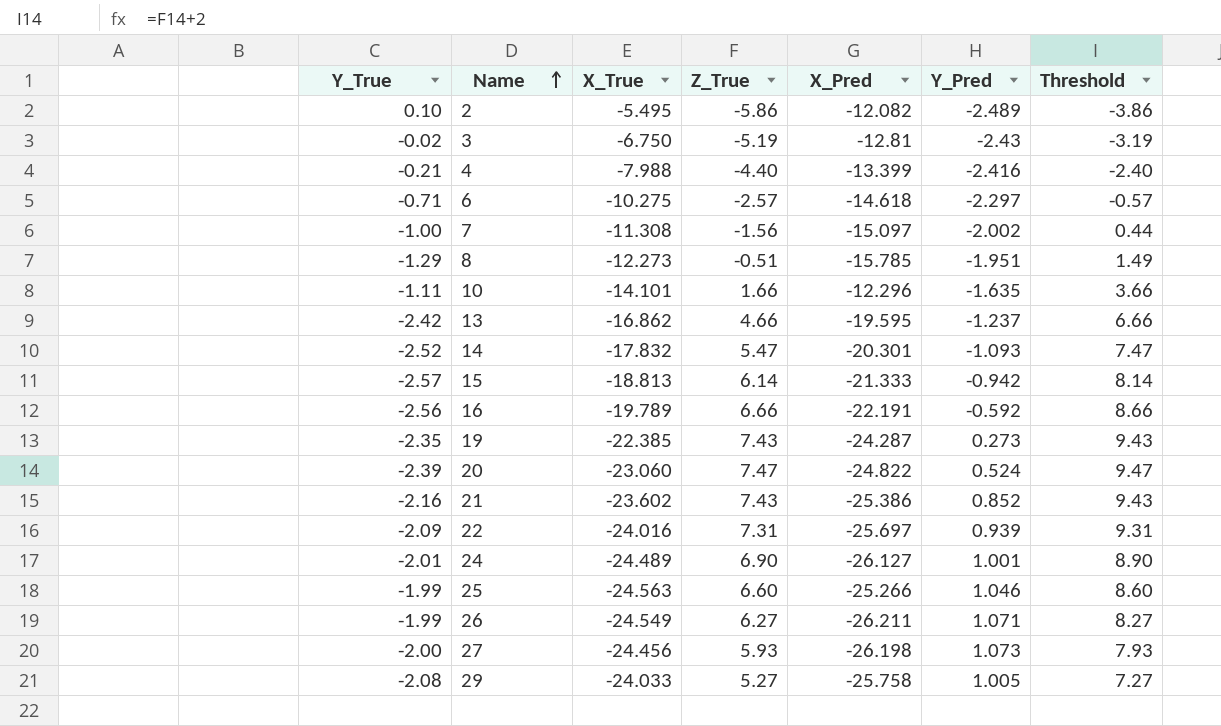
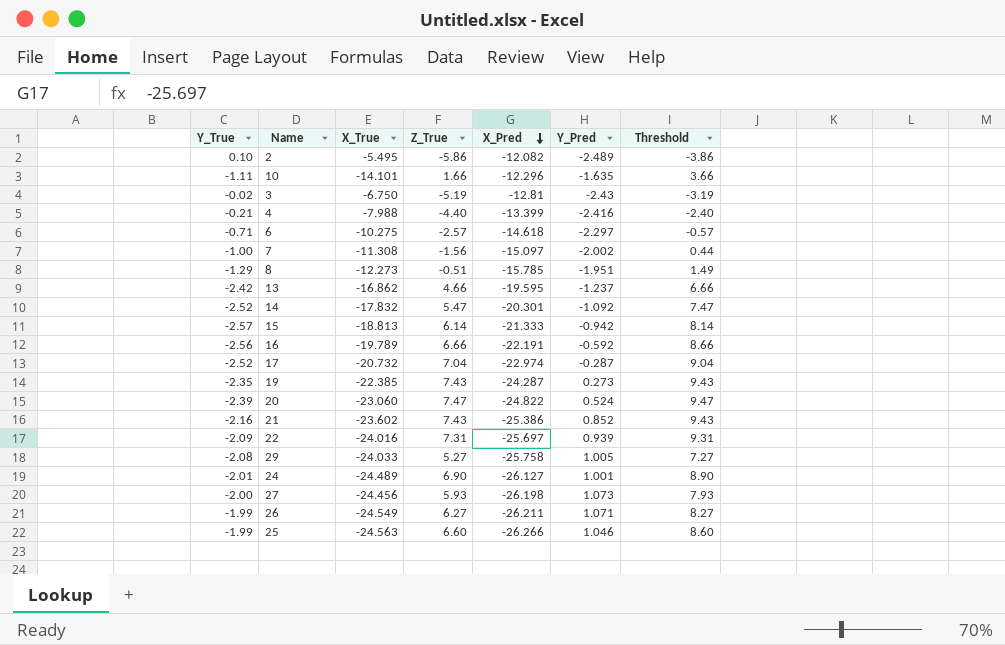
row order: Name ascending -> X_Pred descending
14 | Y_Pred: -1.093 -> -1.092
row 17: none -> -2.52 | -20.732 | 7.04 | -22.974 | -0.287 | 9.04
25 | X_Pred: -25.266 -> -26.266

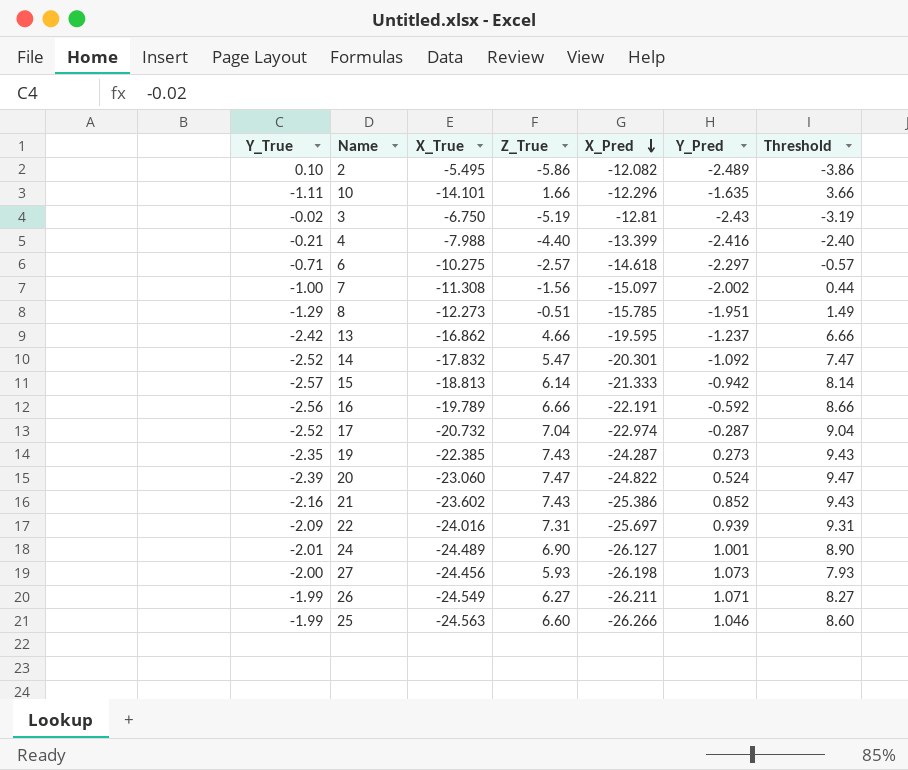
row 29: -2.08 | -24.033 | 5.27 | -25.758 | 1.005 | 7.27 -> none

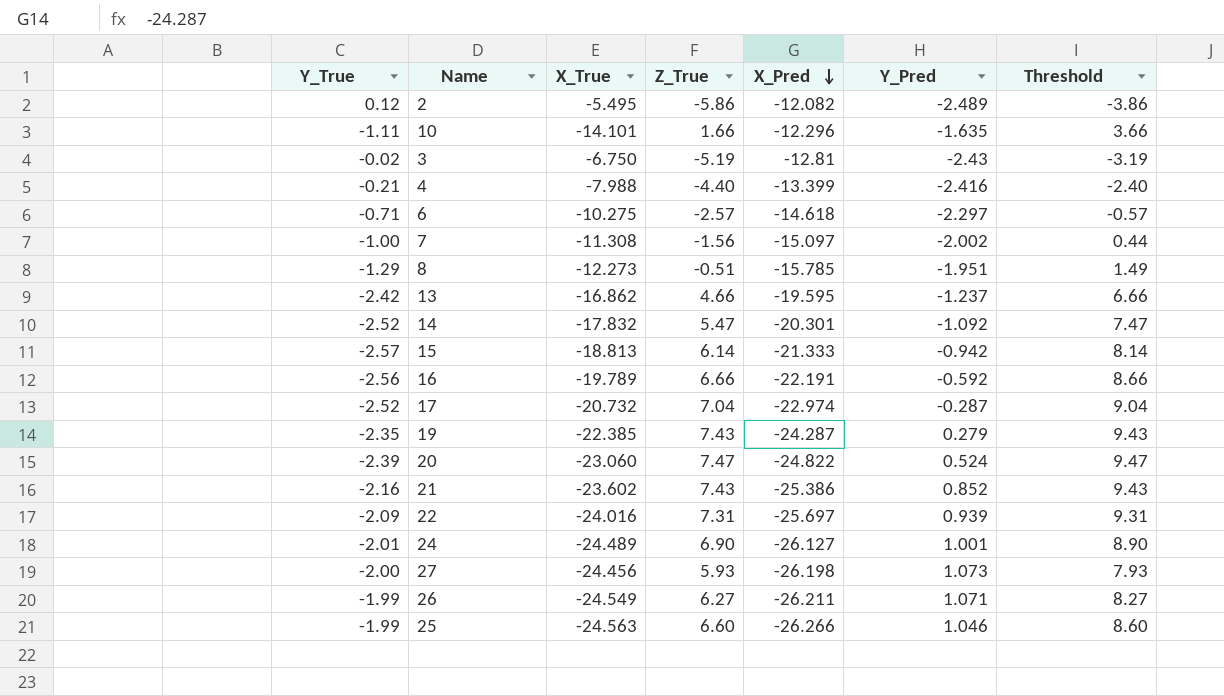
2 | Y_True: 0.10 -> 0.12
19 | Y_Pred: 0.273 -> 0.279

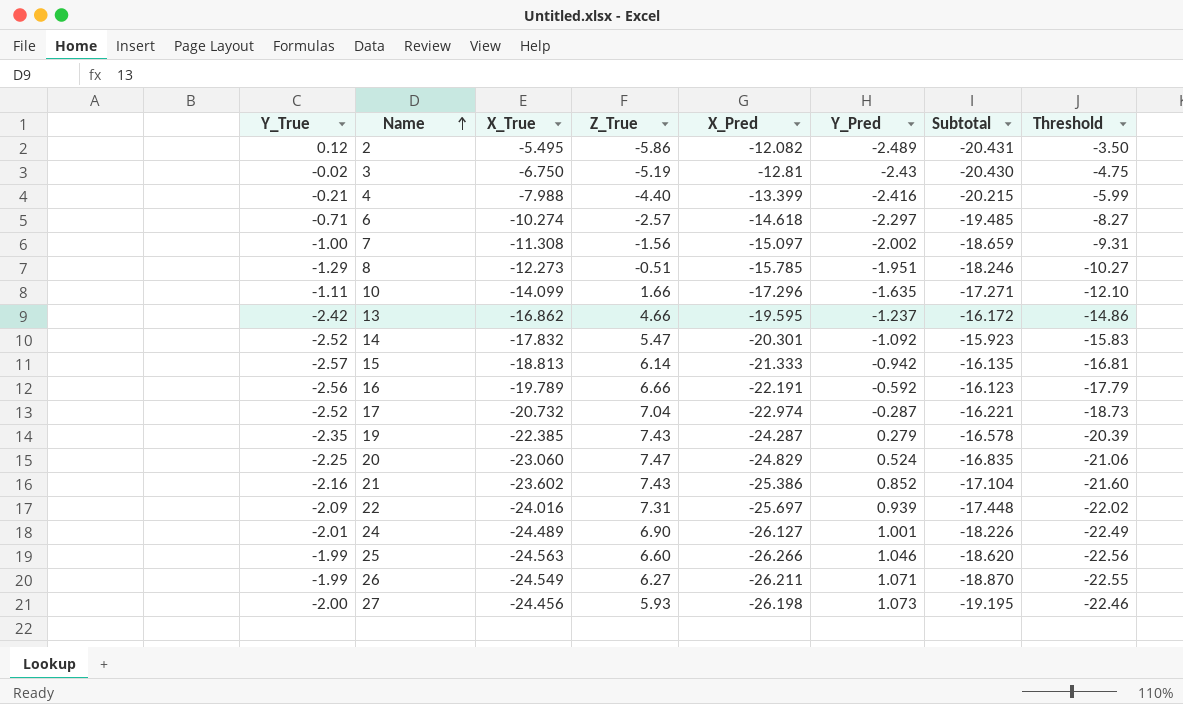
row order: X_Pred descending -> Name ascending
column Subtotal | formula: none -> [Z_True] + [X_Pred] + [Y_Pred]
column Threshold | formula: [Z_True] + 2 -> [X_True] + 2
6 | X_True: -10.275 -> -10.274
10 | X_True: -14.101 -> -14.099
10 | X_Pred: -12.296 -> -17.296
20 | Y_True: -2.39 -> -2.25
20 | X_Pred: -24.822 -> -24.829

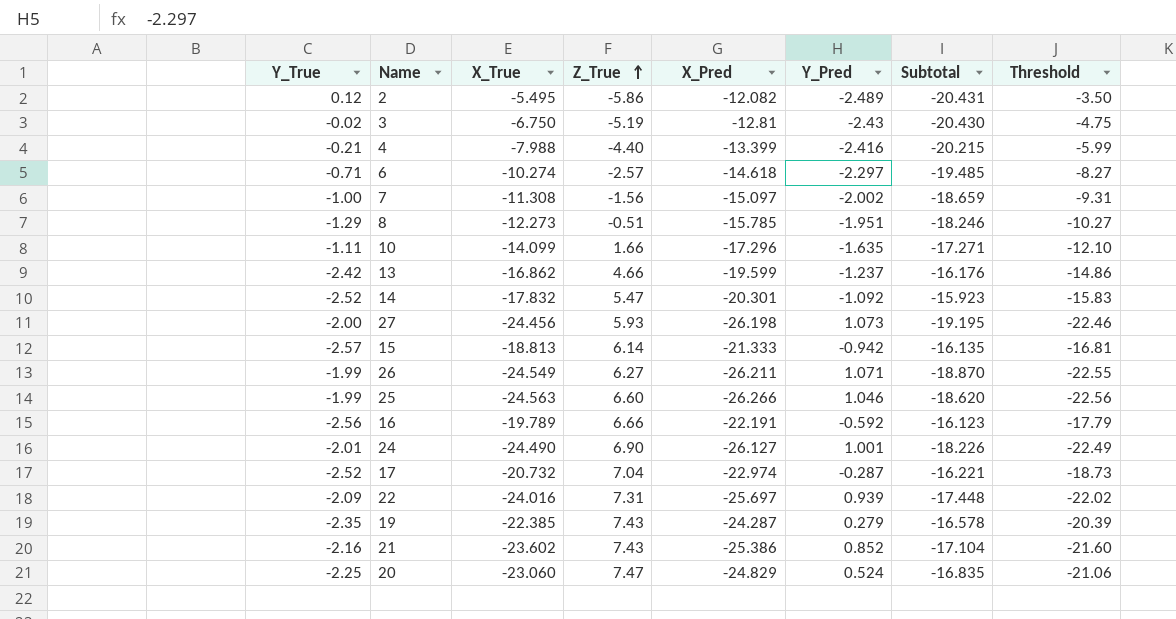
row order: Name ascending -> Z_True ascending
13 | X_Pred: -19.595 -> -19.599
13 | Subtotal: -16.172 -> -16.176
24 | X_True: -24.489 -> -24.490

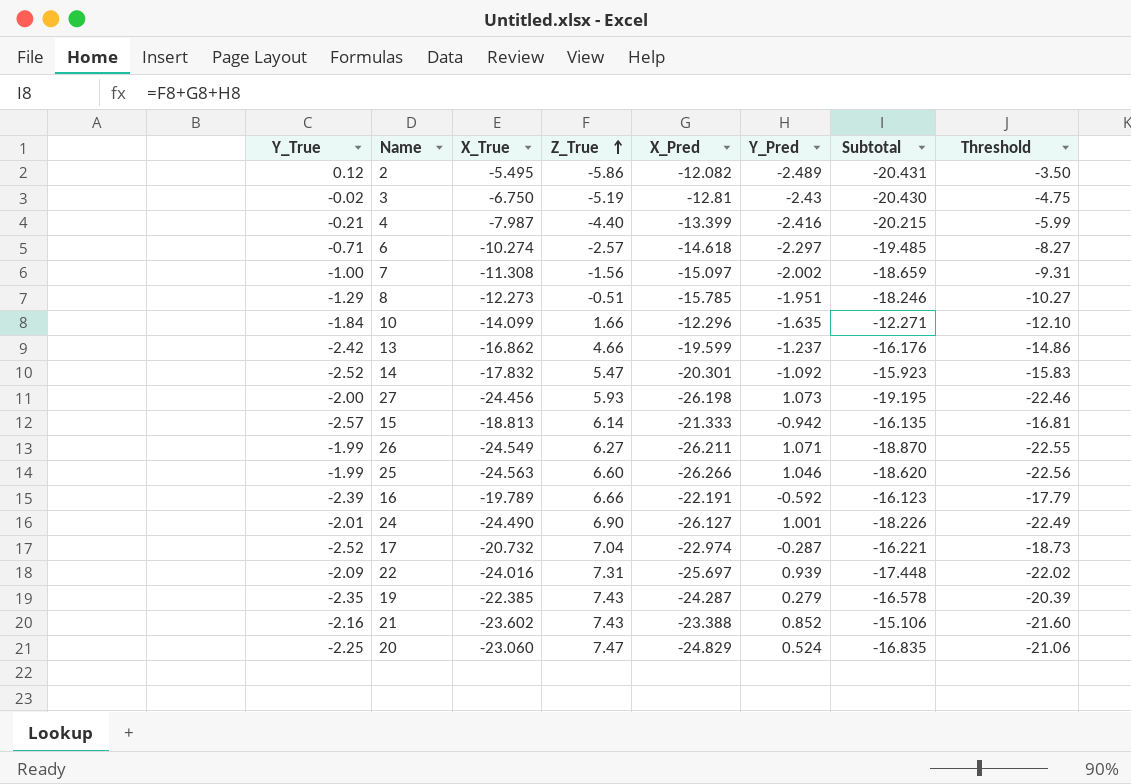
4 | X_True: -7.988 -> -7.987
10 | Y_True: -1.11 -> -1.84
10 | X_Pred: -17.296 -> -12.296
10 | Subtotal: -17.271 -> -12.271
16 | Y_True: -2.56 -> -2.39
21 | X_Pred: -25.386 -> -23.388
21 | Subtotal: -17.104 -> -15.106

